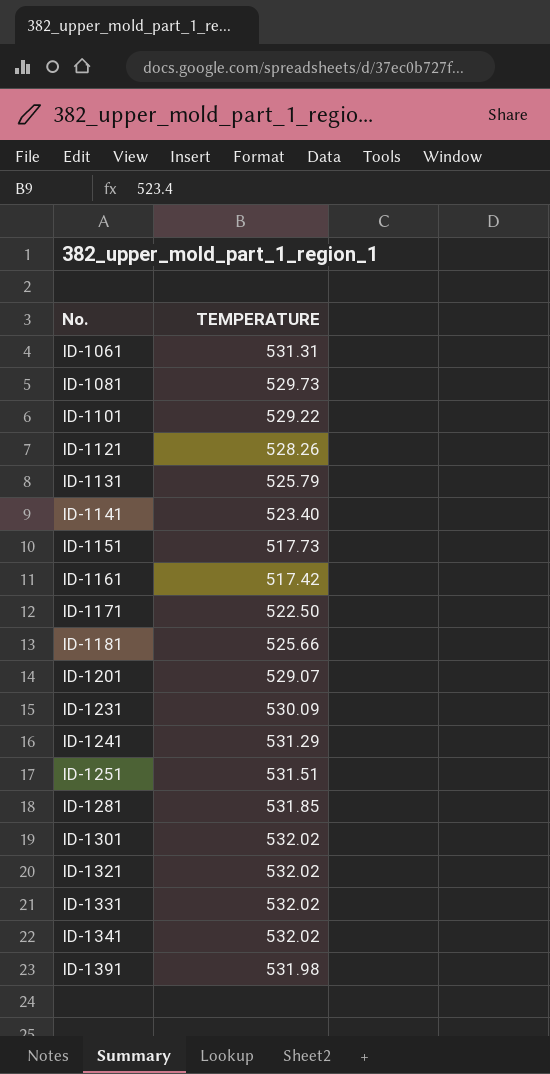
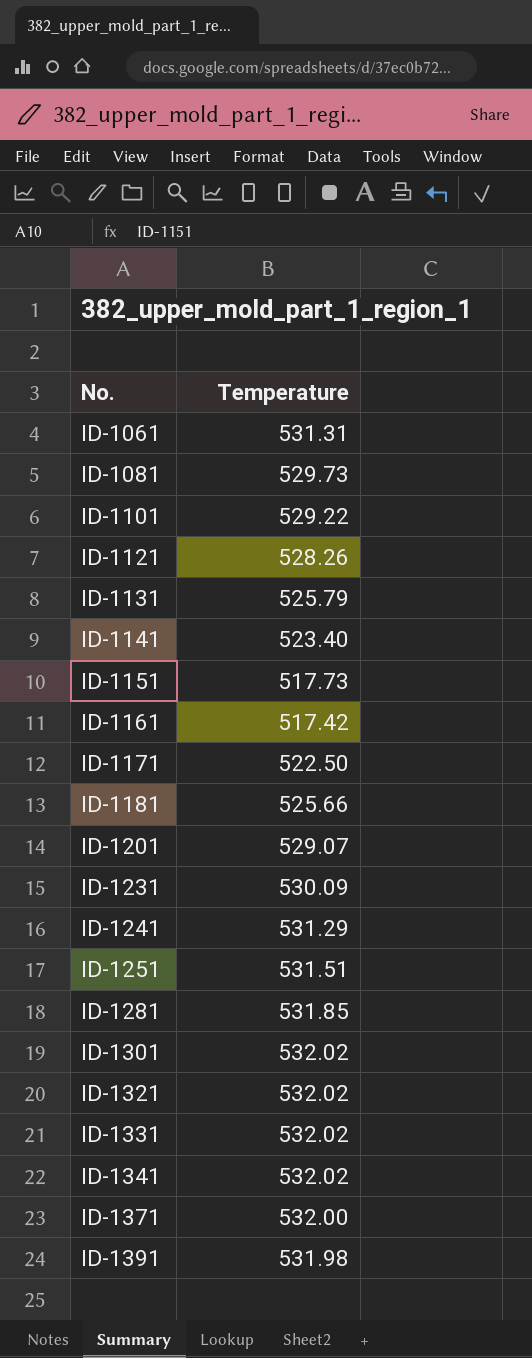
column name: TEMPERATURE -> Temperature
row ID-1371: none -> 532.00

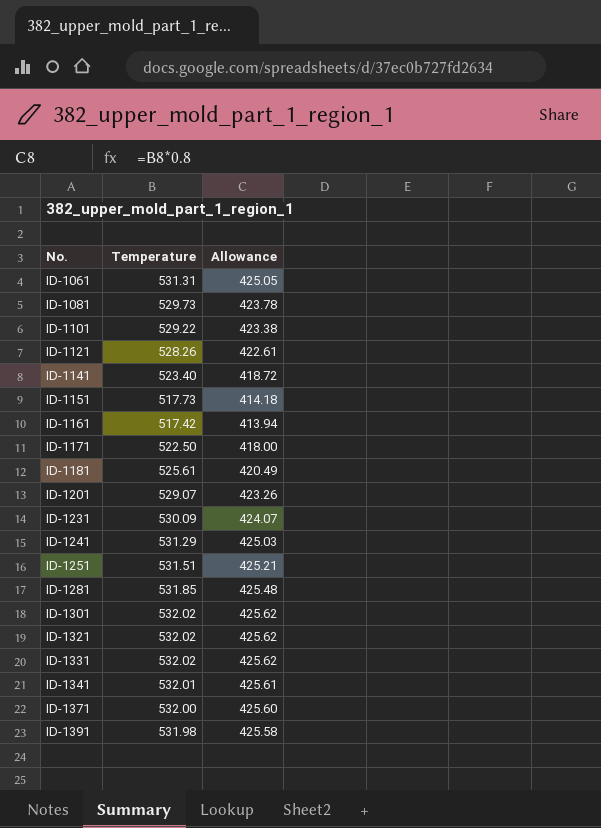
column Allowance | formula: none -> [Temperature] * 0.8
row ID-1131: 525.79 -> none
ID-1181 | Temperature: 525.66 -> 525.61
ID-1341 | Temperature: 532.02 -> 532.01

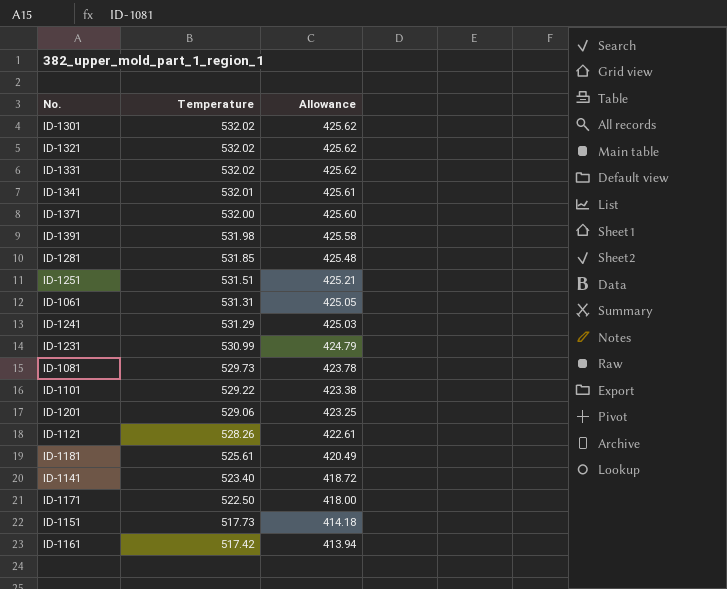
row order: No. ascending -> Temperature descending
ID-1231 | Temperature: 530.09 -> 530.99
ID-1231 | Allowance: 424.07 -> 424.79
ID-1201 | Temperature: 529.07 -> 529.06
ID-1201 | Allowance: 423.26 -> 423.25

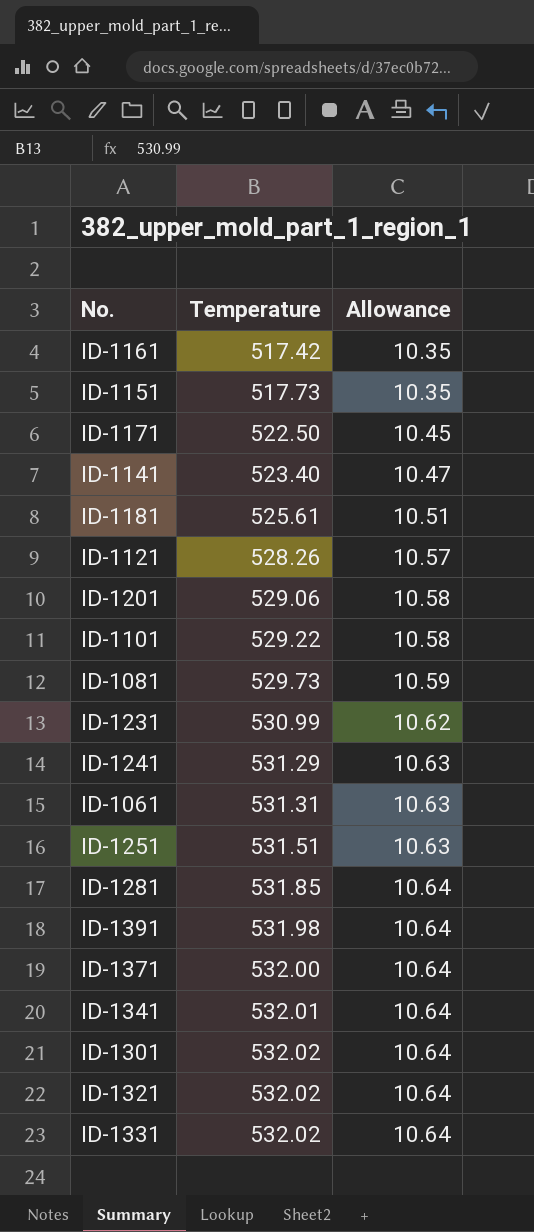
row order: Temperature descending -> Temperature ascending
column Allowance | formula: [Temperature] * 0.8 -> [Temperature] * 0.02

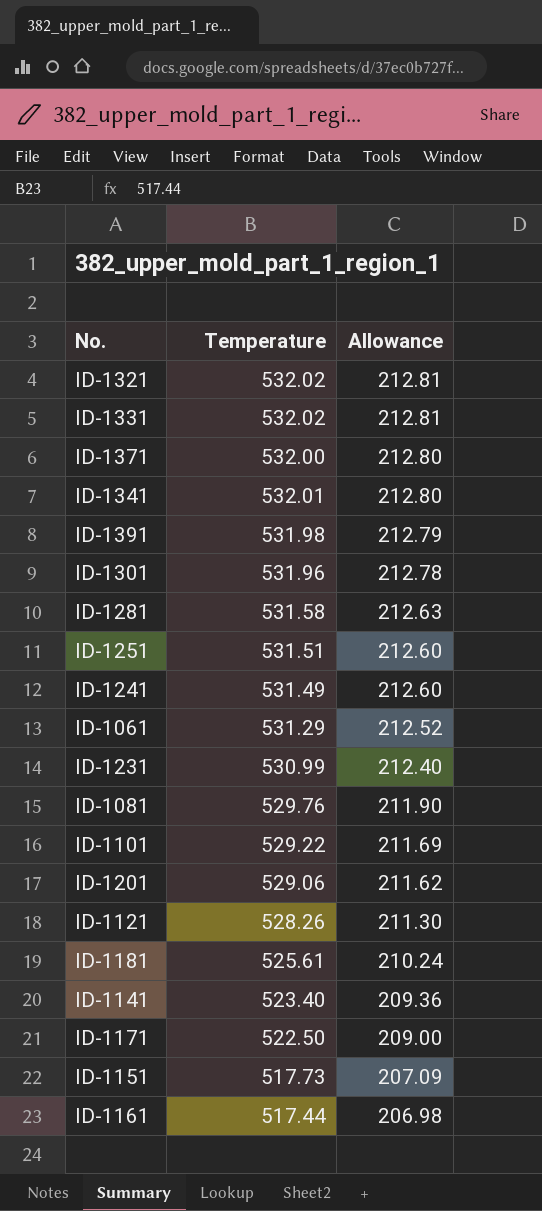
row order: Temperature ascending -> Allowance descending
column Allowance | formula: [Temperature] * 0.02 -> [Temperature] * 0.4
ID-1301 | Temperature: 532.02 -> 531.96
ID-1281 | Temperature: 531.85 -> 531.58
ID-1241 | Temperature: 531.29 -> 531.49
ID-1061 | Temperature: 531.31 -> 531.29
ID-1081 | Temperature: 529.73 -> 529.76
ID-1161 | Temperature: 517.42 -> 517.44

